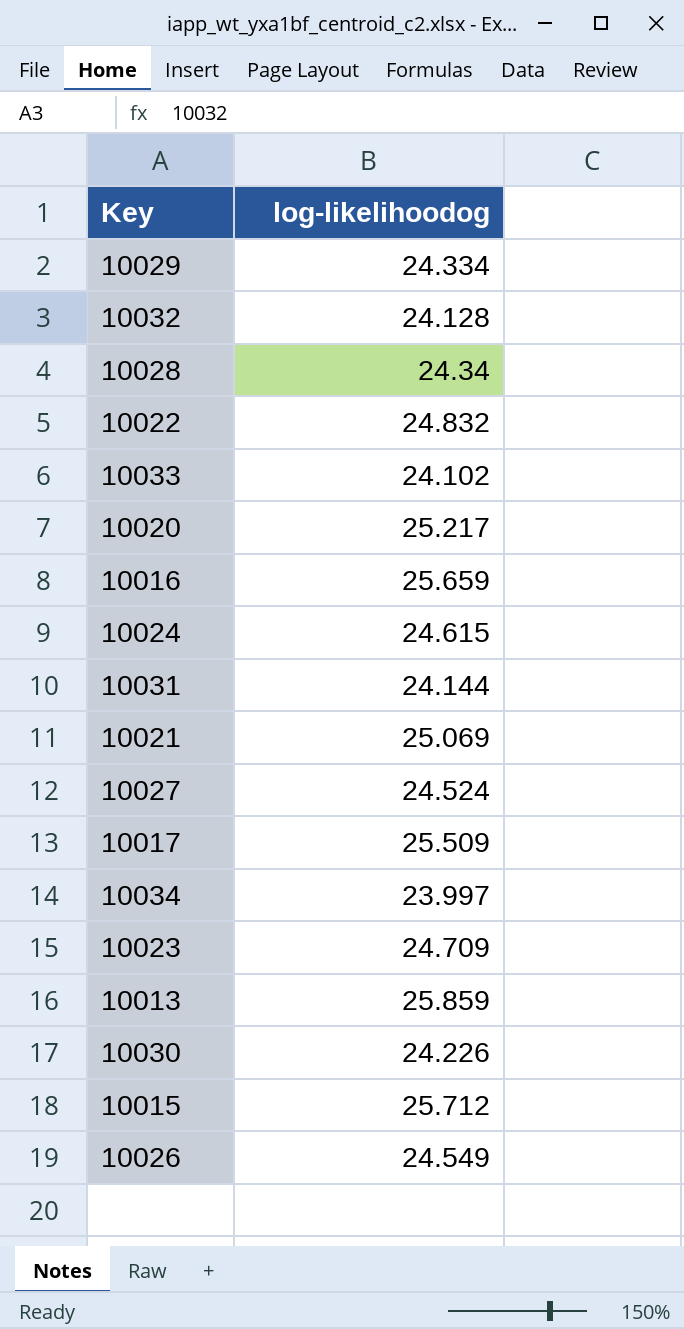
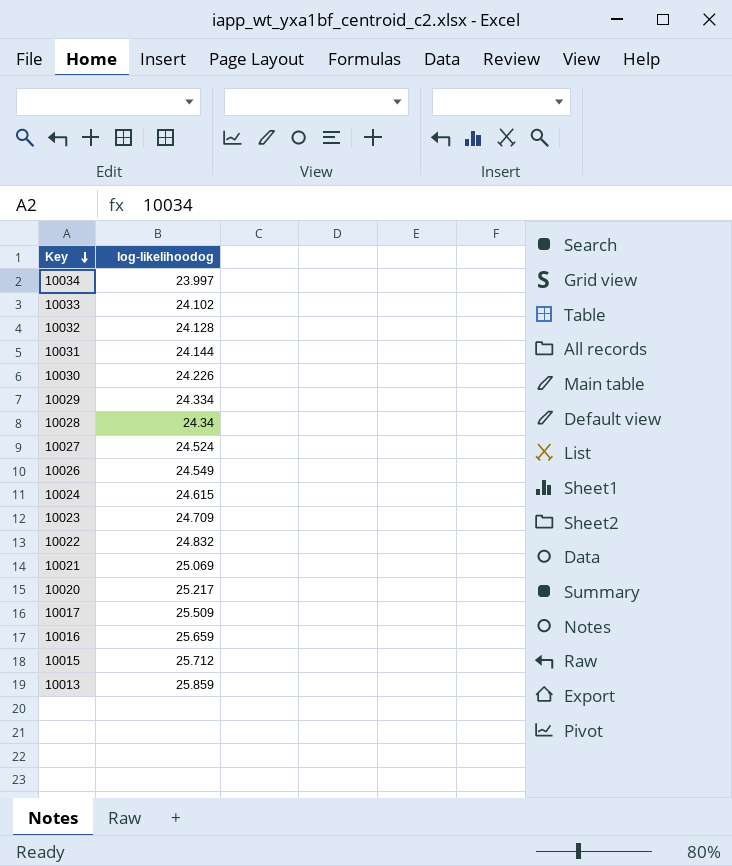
row order: none -> Key descending

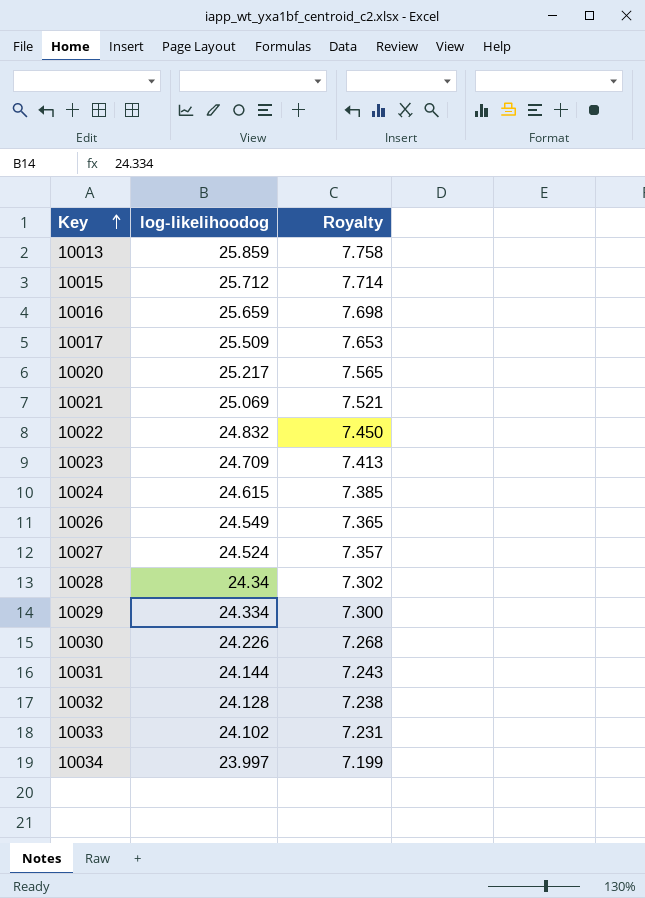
row order: Key descending -> Key ascending
column Royalty | formula: none -> [log-likelihoodog] * 0.3

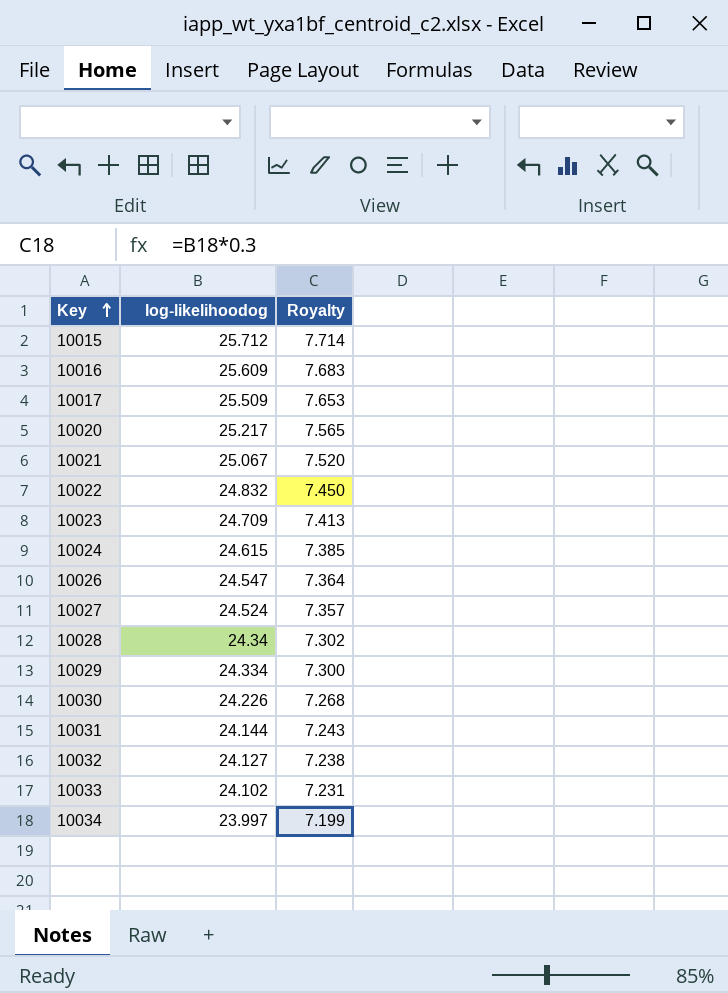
row 10013: 25.859 | 7.758 -> none
10016 | log-likelihoodog: 25.659 -> 25.609
10016 | Royalty: 7.698 -> 7.683
10021 | log-likelihoodog: 25.069 -> 25.067
10021 | Royalty: 7.521 -> 7.520
10026 | log-likelihoodog: 24.549 -> 24.547
10026 | Royalty: 7.365 -> 7.364
10032 | log-likelihoodog: 24.128 -> 24.127

